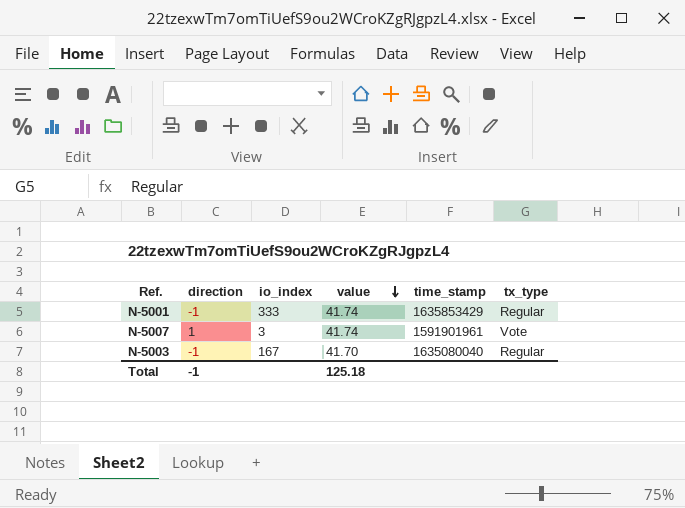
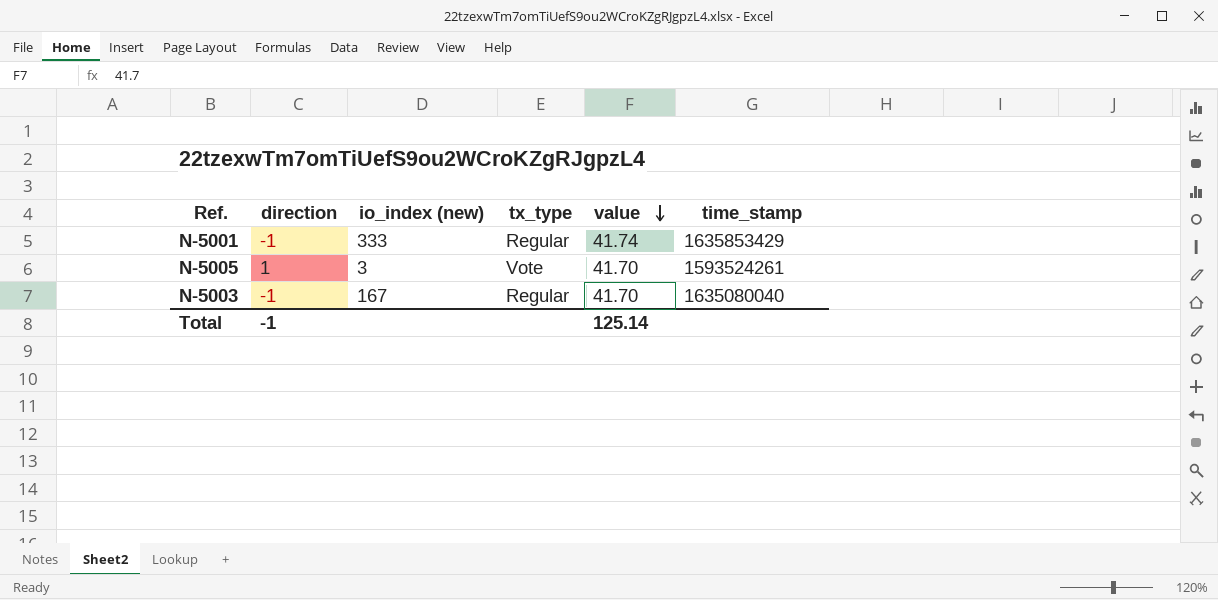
column name: io_index -> io_index (new)
column tx_type | position: 6 -> 4
row N-5007: 1 | 3 | 41.74 | 1591901961 | Vote -> none
row N-5005: none -> 1 | 3 | Vote | 41.70 | 1593524261
Total | value: 125.18 -> 125.14

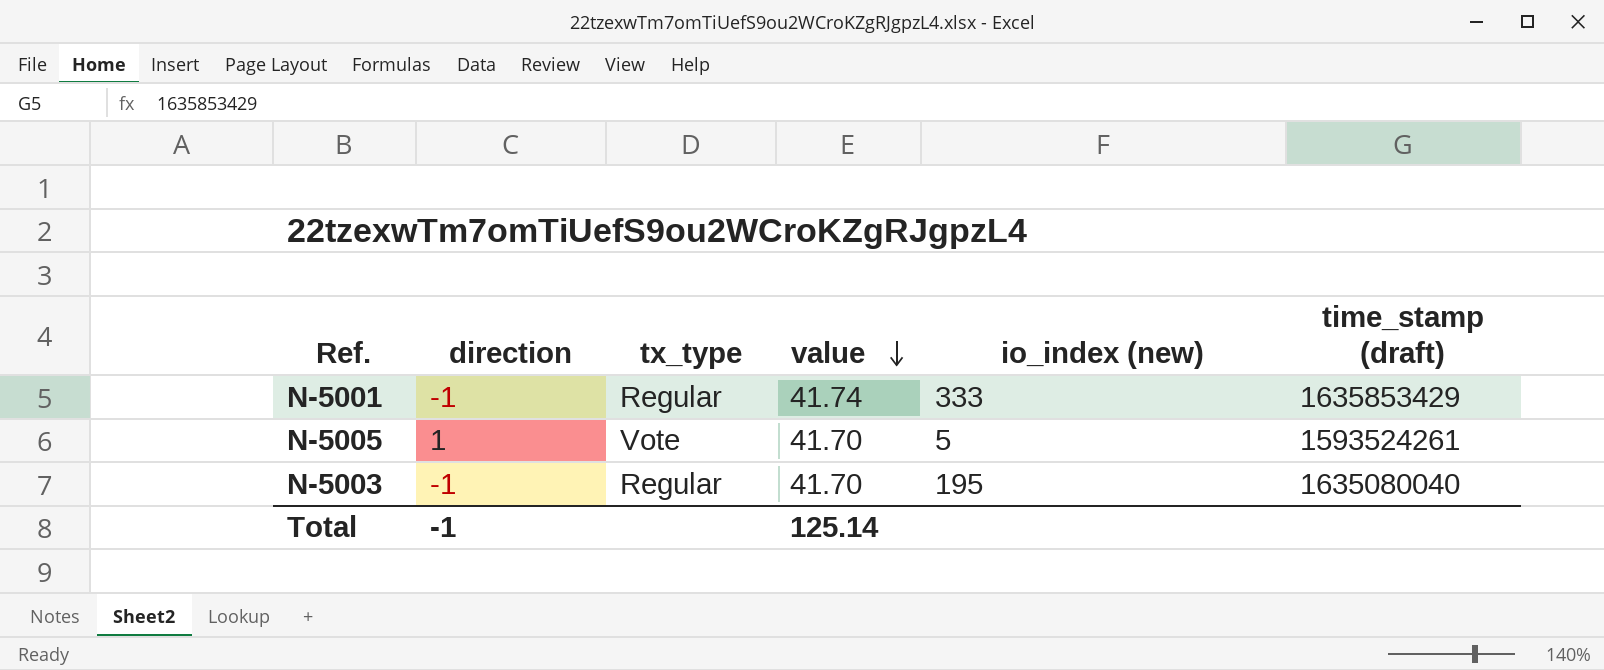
column io_index (new) | position: 3 -> 5
column name: time_stamp -> time_stamp (draft)
N-5005 | io_index (new): 3 -> 5
N-5003 | io_index (new): 167 -> 195

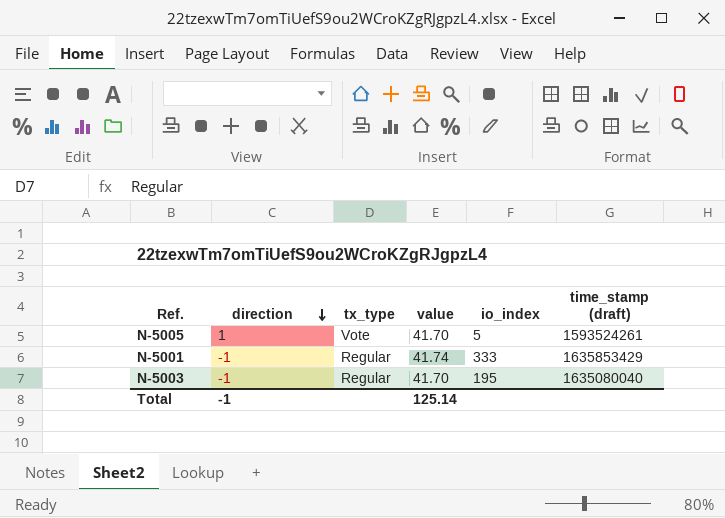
row order: value descending -> direction descending
column name: io_index (new) -> io_index

